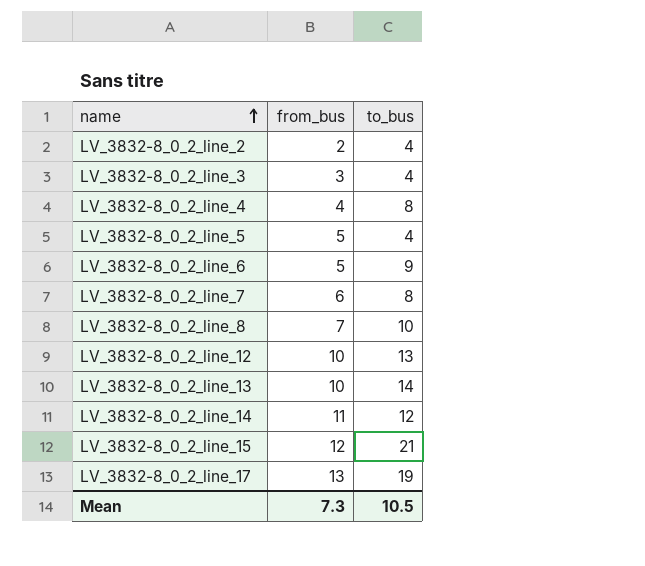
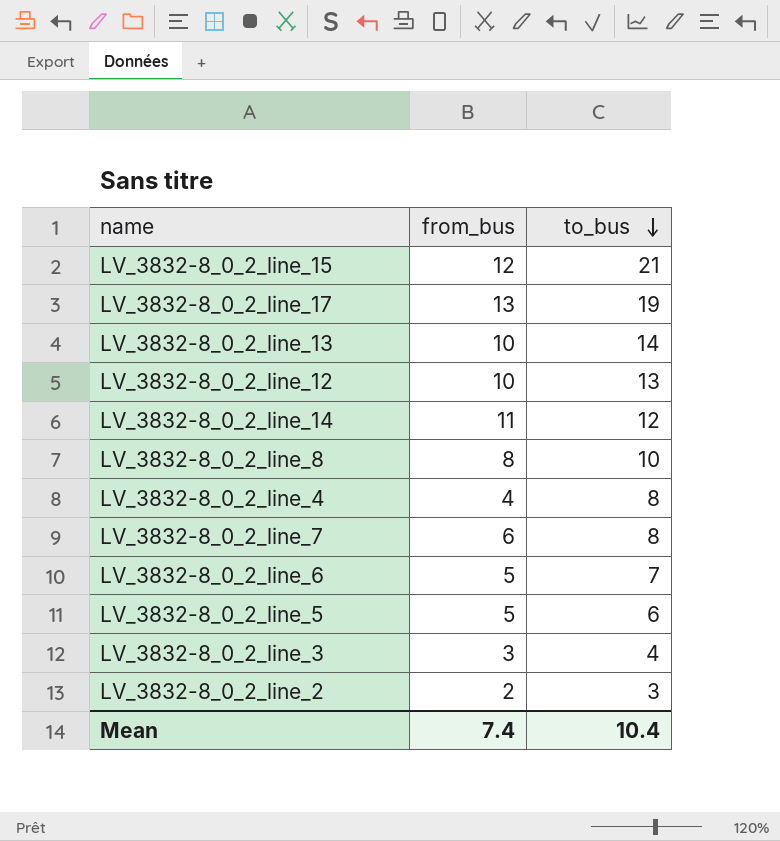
row order: name ascending -> to_bus descending
LV_3832-8_0_2_line_8 | from_bus: 7 -> 8
LV_3832-8_0_2_line_6 | to_bus: 9 -> 7
LV_3832-8_0_2_line_5 | to_bus: 4 -> 6
LV_3832-8_0_2_line_2 | to_bus: 4 -> 3
Mean | from_bus: 7.3 -> 7.4
Mean | to_bus: 10.5 -> 10.4

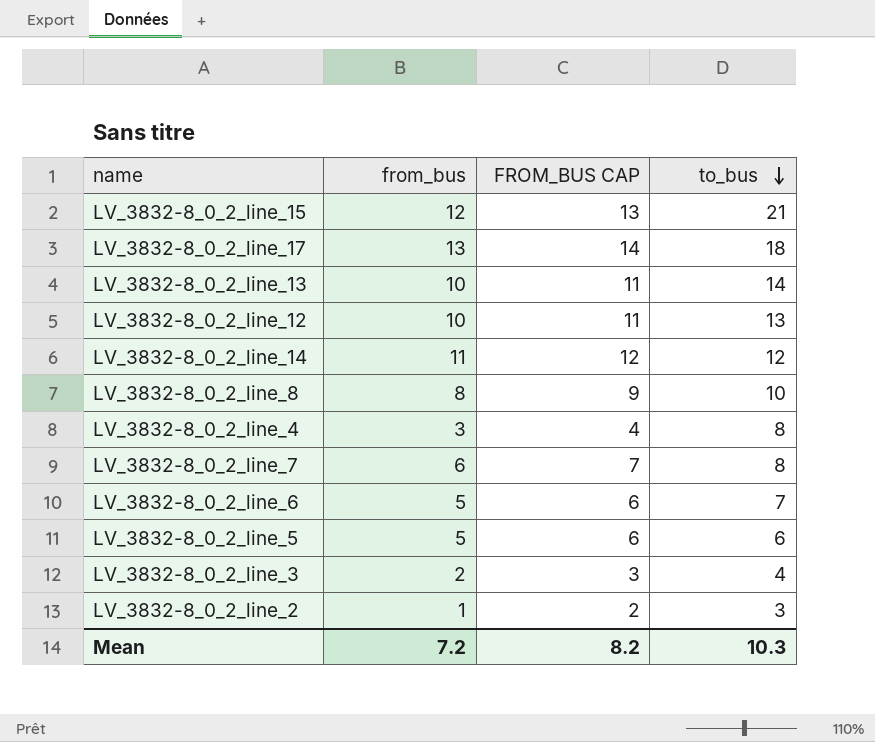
column FROM_BUS CAP | formula: none -> [from_bus] + 1
LV_3832-8_0_2_line_17 | to_bus: 19 -> 18
LV_3832-8_0_2_line_4 | from_bus: 4 -> 3
LV_3832-8_0_2_line_3 | from_bus: 3 -> 2
LV_3832-8_0_2_line_2 | from_bus: 2 -> 1
Mean | from_bus: 7.4 -> 7.2
Mean | to_bus: 10.4 -> 10.3

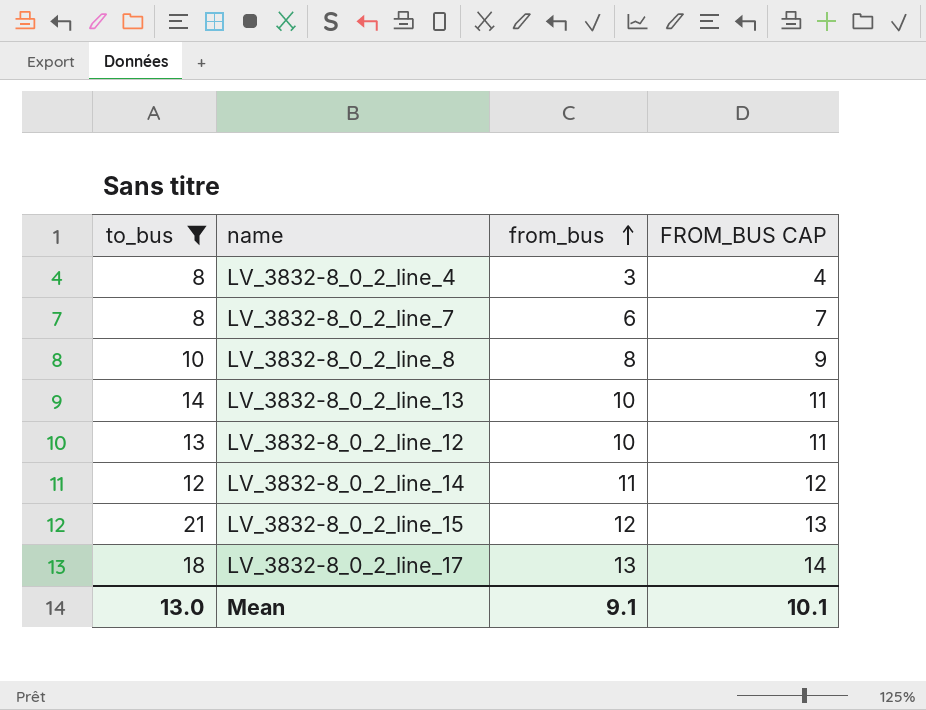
filter: none -> to_bus >= 8
row order: to_bus descending -> from_bus ascending
column to_bus | position: 4 -> 1
Mean | to_bus: 10.3 -> 13.0
Mean | from_bus: 7.2 -> 9.1
Mean | FROM_BUS CAP: 8.2 -> 10.1

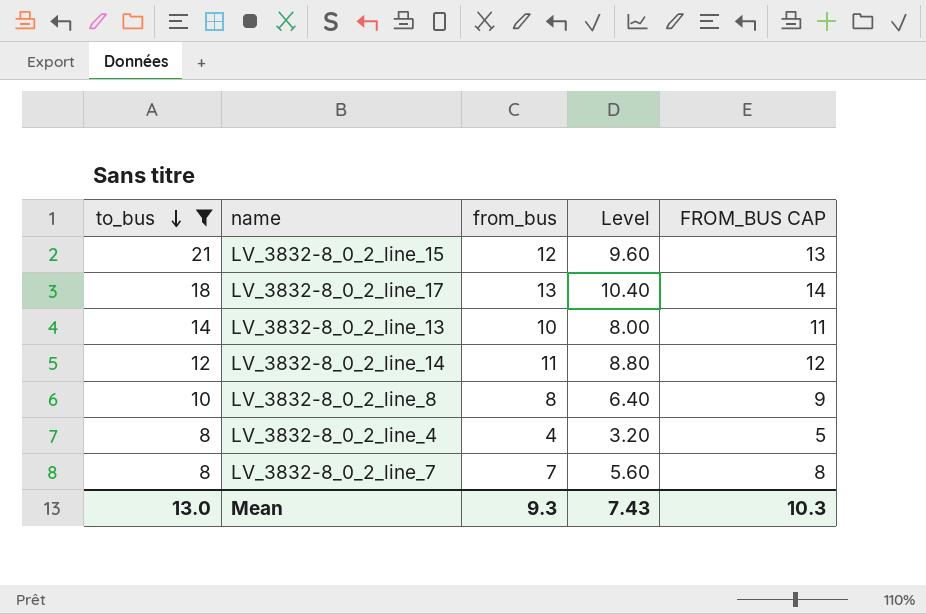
row order: from_bus ascending -> to_bus descending
column Level | formula: none -> [from_bus] * 0.8
row LV_3832-8_0_2_line_12: 13 | 10 | 11 -> none
LV_3832-8_0_2_line_4 | from_bus: 3 -> 4
LV_3832-8_0_2_line_4 | FROM_BUS CAP: 4 -> 5
LV_3832-8_0_2_line_7 | from_bus: 6 -> 7
LV_3832-8_0_2_line_7 | FROM_BUS CAP: 7 -> 8
Mean | from_bus: 9.1 -> 9.3
Mean | FROM_BUS CAP: 10.1 -> 10.3

